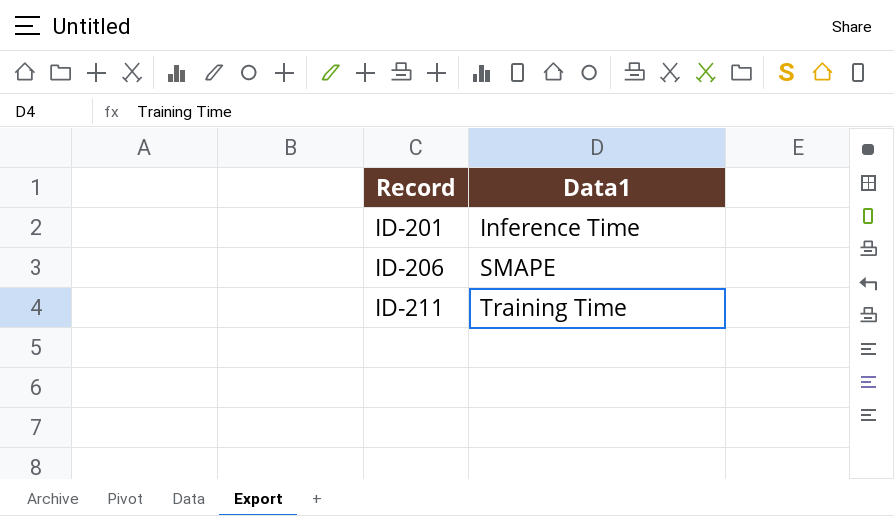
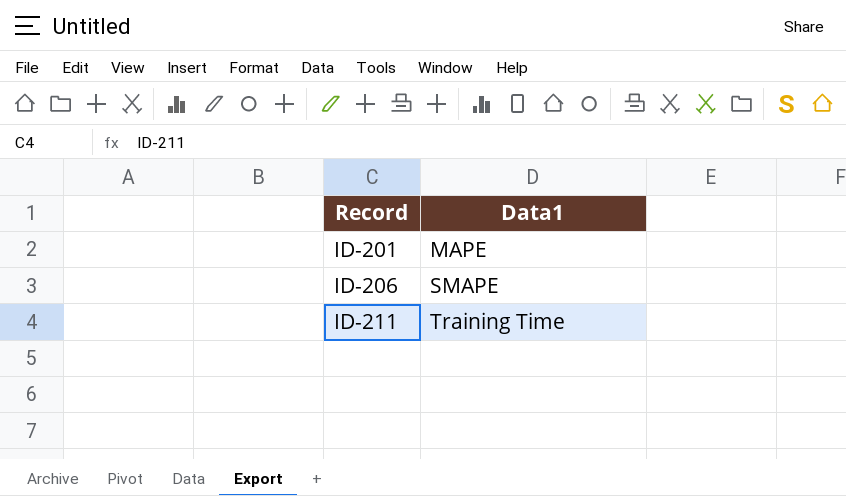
ID-201 | Data1: Inference Time -> MAPE

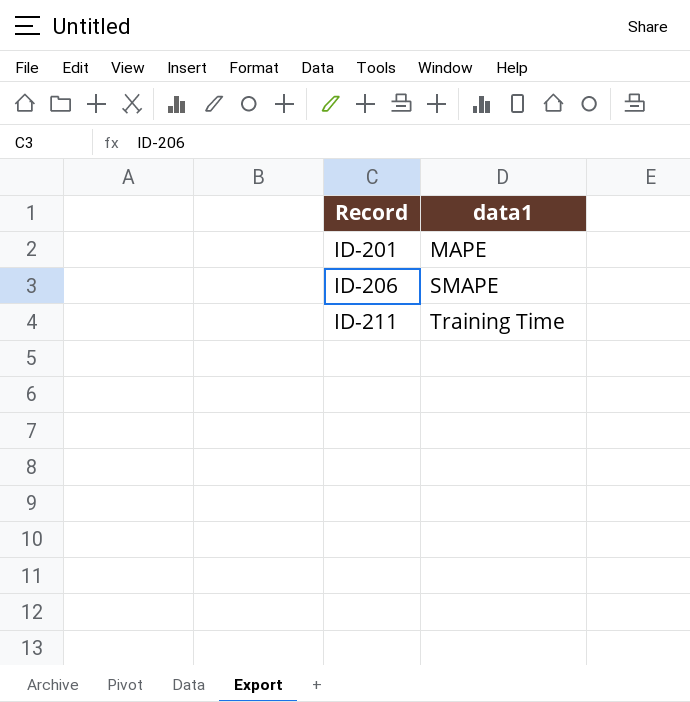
column name: Data1 -> data1

